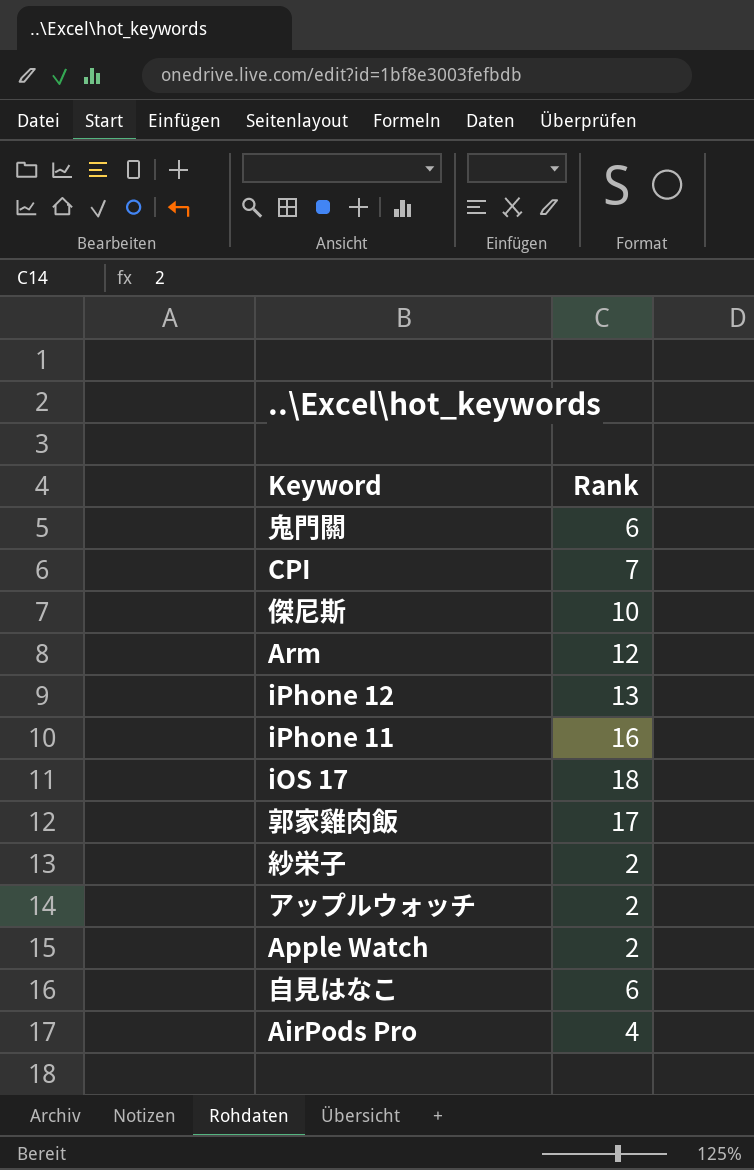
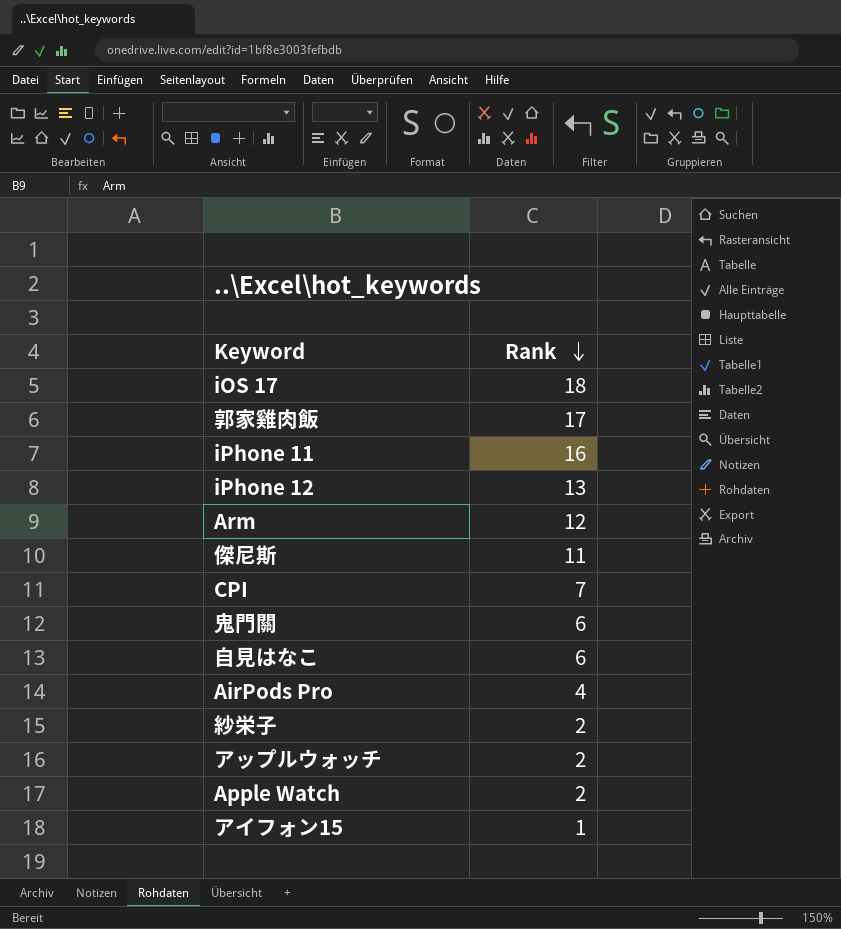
row order: none -> Rank descending
傑尼斯 | Rank: 10 -> 11
row アイフォン15: none -> 1

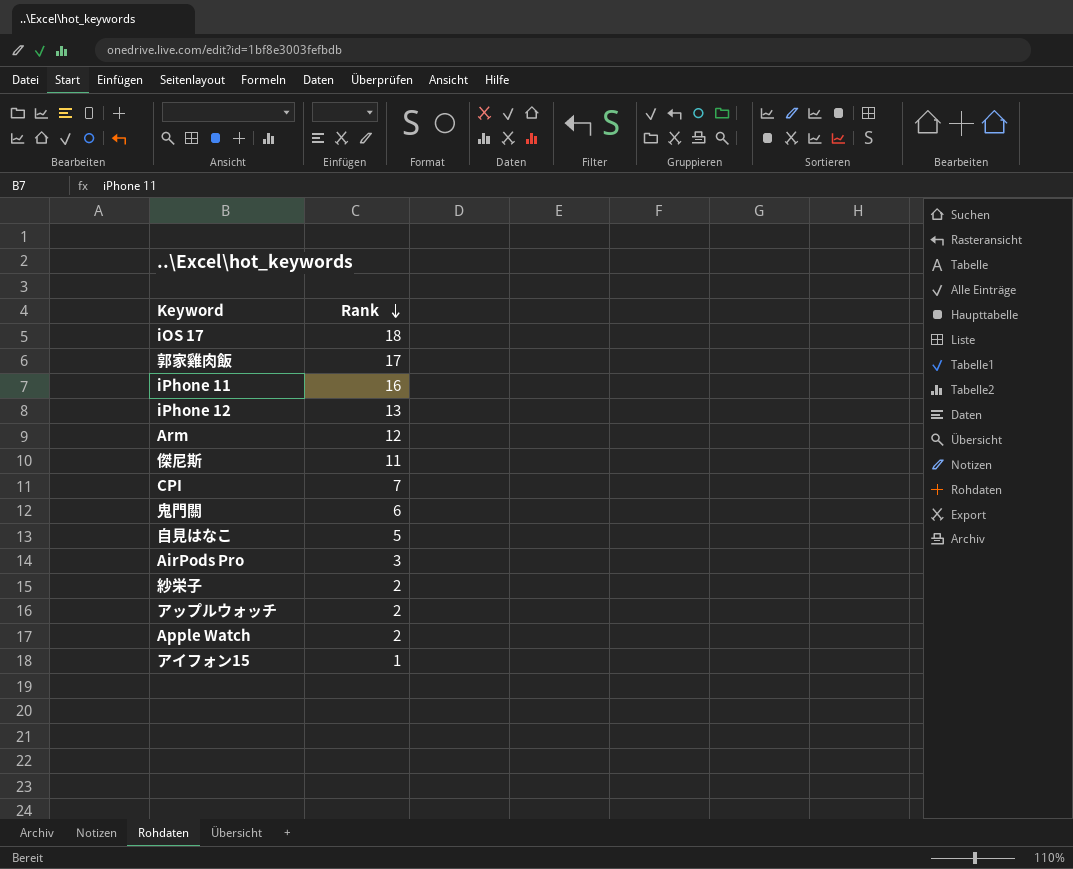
自見はなこ | Rank: 6 -> 5
AirPods Pro | Rank: 4 -> 3

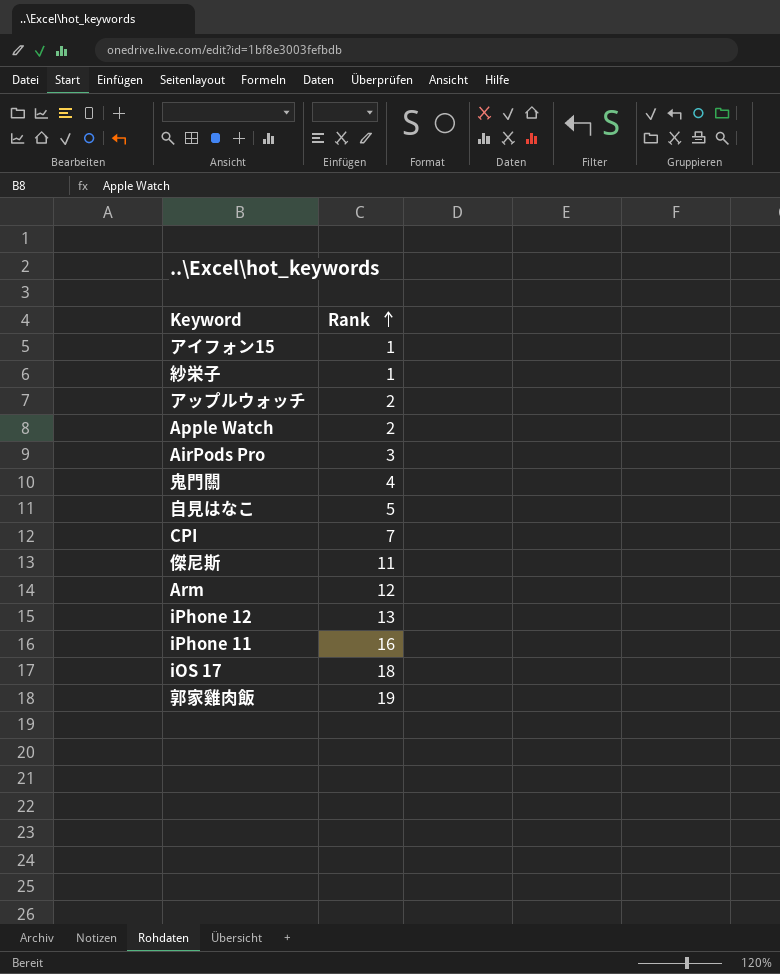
row order: Rank descending -> Rank ascending
紗栄子 | Rank: 2 -> 1
鬼門關 | Rank: 6 -> 4
郭家雞肉飯 | Rank: 17 -> 19

